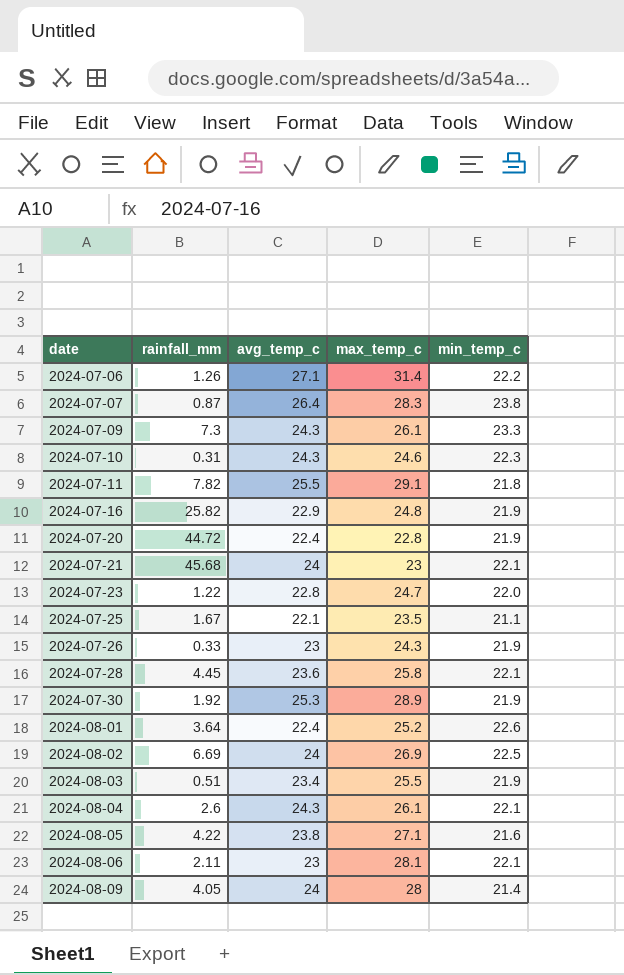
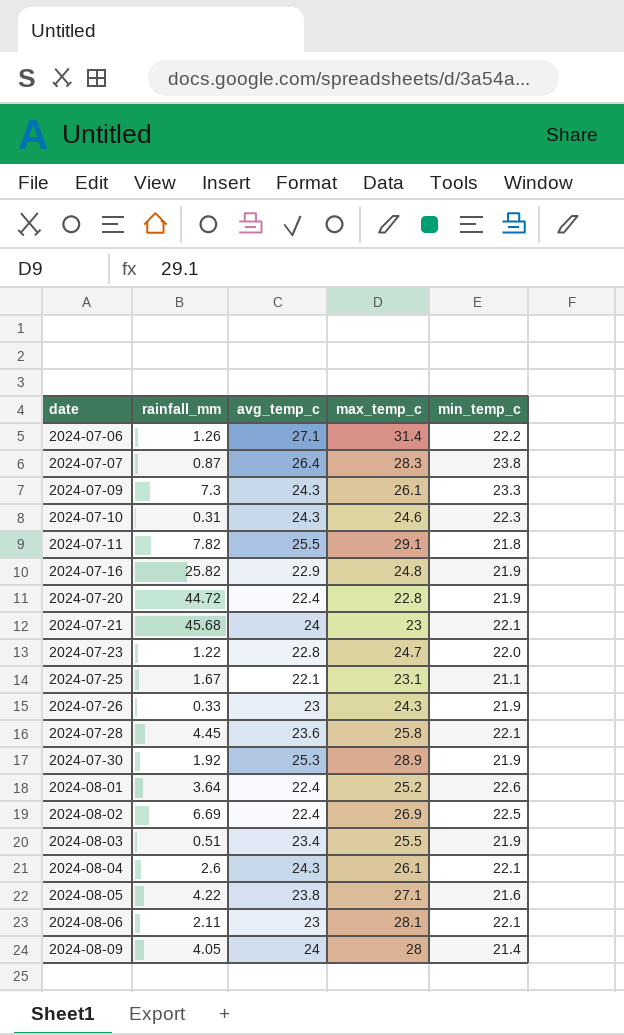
2024-07-25 | max_temp_c: 23.5 -> 23.1
2024-08-02 | avg_temp_c: 24 -> 22.4

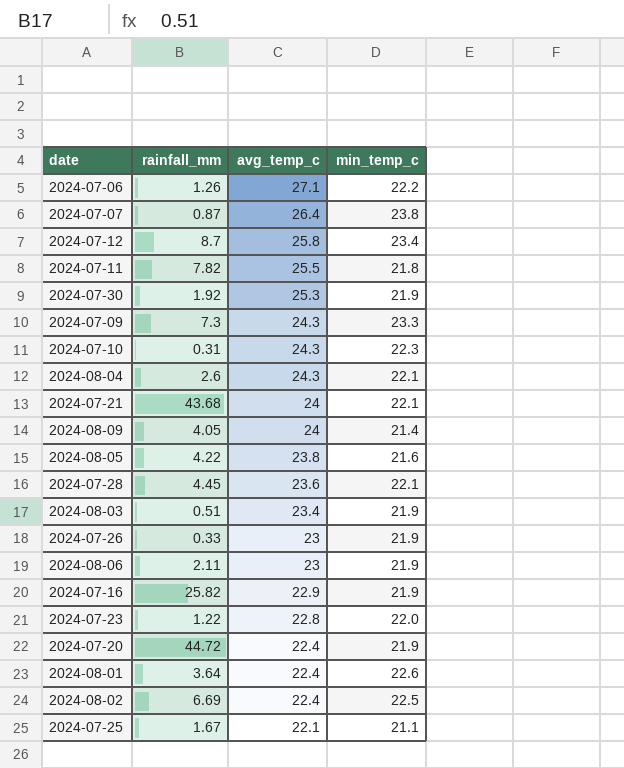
row order: date ascending -> avg_temp_c descending
column max_temp_c | position: 4 -> none
row 2024-07-12: none -> 8.7 | 25.8 | 23.4
2024-07-21 | rainfall_mm: 45.68 -> 43.68
2024-08-06 | min_temp_c: 22.1 -> 21.9

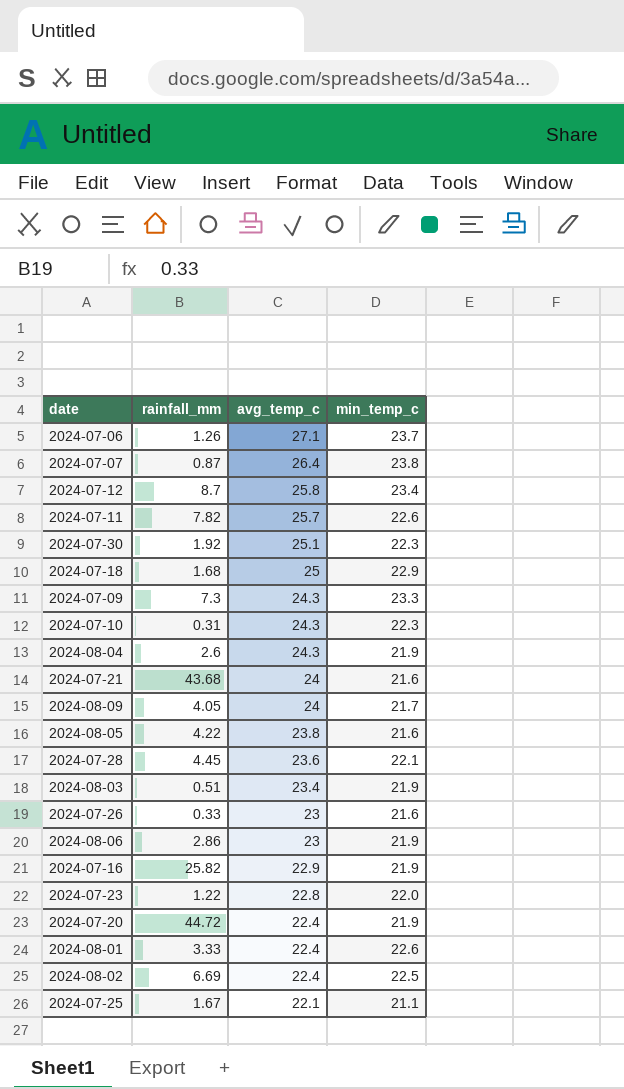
2024-07-06 | min_temp_c: 22.2 -> 23.7
2024-07-11 | avg_temp_c: 25.5 -> 25.7
2024-07-11 | min_temp_c: 21.8 -> 22.6
2024-07-30 | avg_temp_c: 25.3 -> 25.1
2024-07-30 | min_temp_c: 21.9 -> 22.3
row 2024-07-18: none -> 1.68 | 25 | 22.9
2024-08-04 | min_temp_c: 22.1 -> 21.9
2024-07-21 | min_temp_c: 22.1 -> 21.6
2024-08-09 | min_temp_c: 21.4 -> 21.7
2024-07-26 | min_temp_c: 21.9 -> 21.6
2024-08-06 | rainfall_mm: 2.11 -> 2.86
2024-08-01 | rainfall_mm: 3.64 -> 3.33

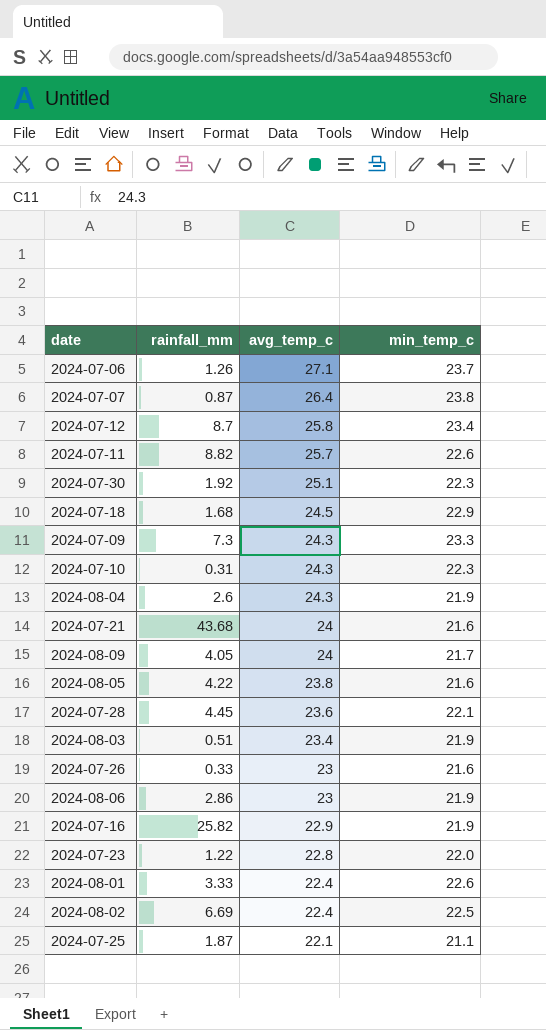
row 2024-07-20: 44.72 | 22.4 | 21.9 -> none
2024-07-11 | rainfall_mm: 7.82 -> 8.82
2024-07-18 | avg_temp_c: 25 -> 24.5
2024-07-25 | rainfall_mm: 1.67 -> 1.87

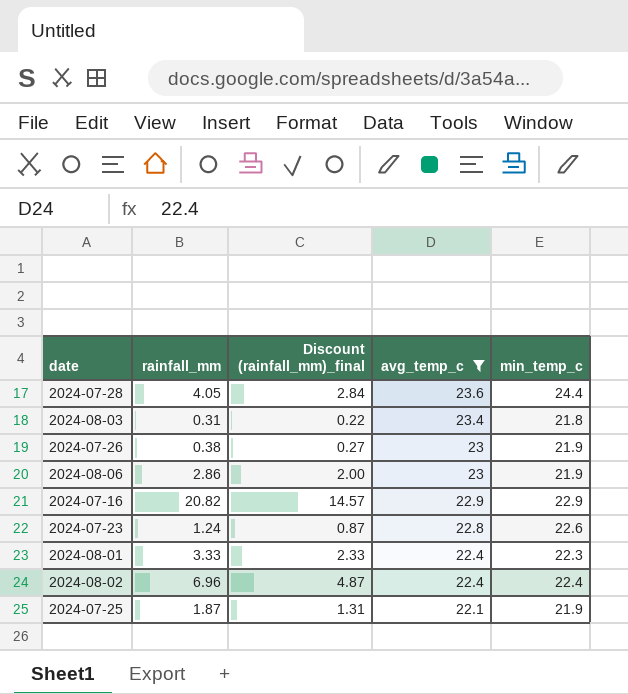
filter: none -> avg_temp_c <= 23.6
column Discount (rainfall_mm)_final | formula: none -> [rainfall_mm] * 0.7
2024-07-28 | rainfall_mm: 4.45 -> 4.05
2024-07-28 | min_temp_c: 22.1 -> 24.4
2024-08-03 | rainfall_mm: 0.51 -> 0.31
2024-08-03 | min_temp_c: 21.9 -> 21.8
2024-07-26 | rainfall_mm: 0.33 -> 0.38
2024-07-26 | min_temp_c: 21.6 -> 21.9
2024-07-16 | rainfall_mm: 25.82 -> 20.82
2024-07-16 | min_temp_c: 21.9 -> 22.9
2024-07-23 | rainfall_mm: 1.22 -> 1.24
2024-07-23 | min_temp_c: 22.0 -> 22.6
2024-08-01 | min_temp_c: 22.6 -> 22.3
2024-08-02 | rainfall_mm: 6.69 -> 6.96
2024-08-02 | min_temp_c: 22.5 -> 22.4
2024-07-25 | min_temp_c: 21.1 -> 21.9

